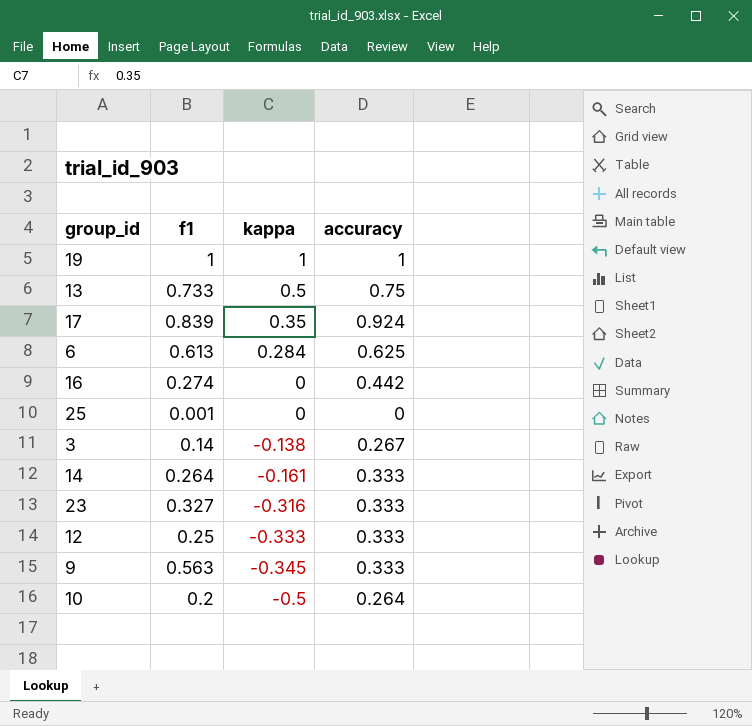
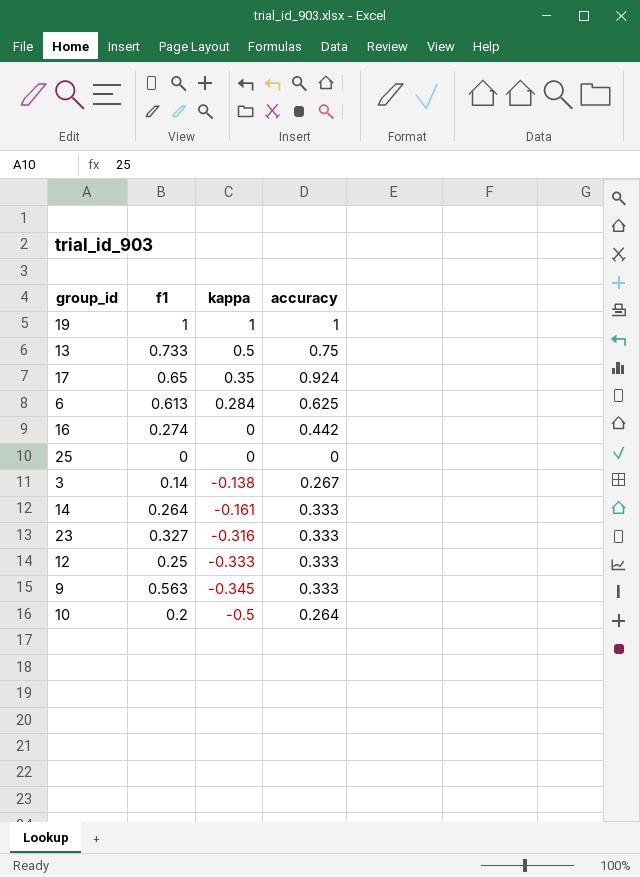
17 | f1: 0.839 -> 0.65
25 | f1: 0.001 -> 0

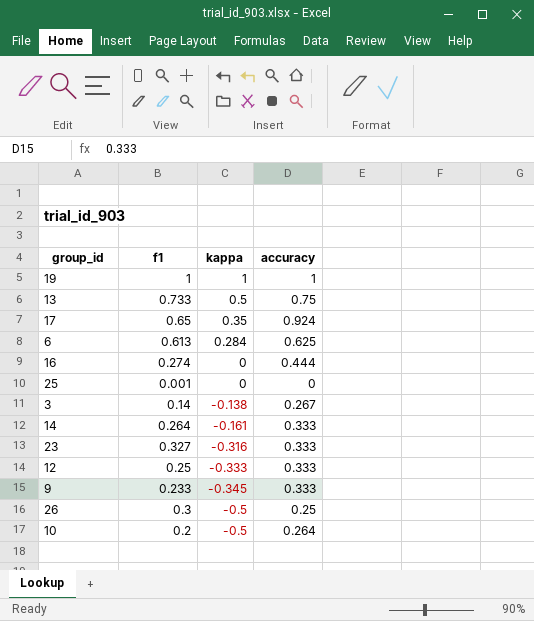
16 | accuracy: 0.442 -> 0.444
25 | f1: 0 -> 0.001
9 | f1: 0.563 -> 0.233
row 26: none -> 0.3 | -0.5 | 0.25

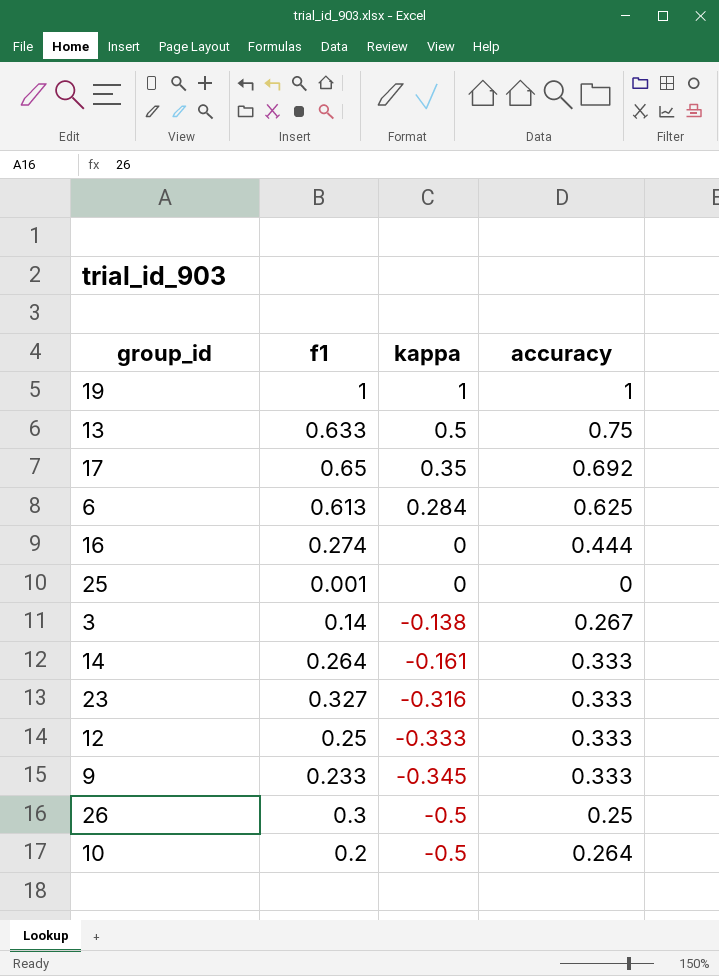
13 | f1: 0.733 -> 0.633
17 | accuracy: 0.924 -> 0.692

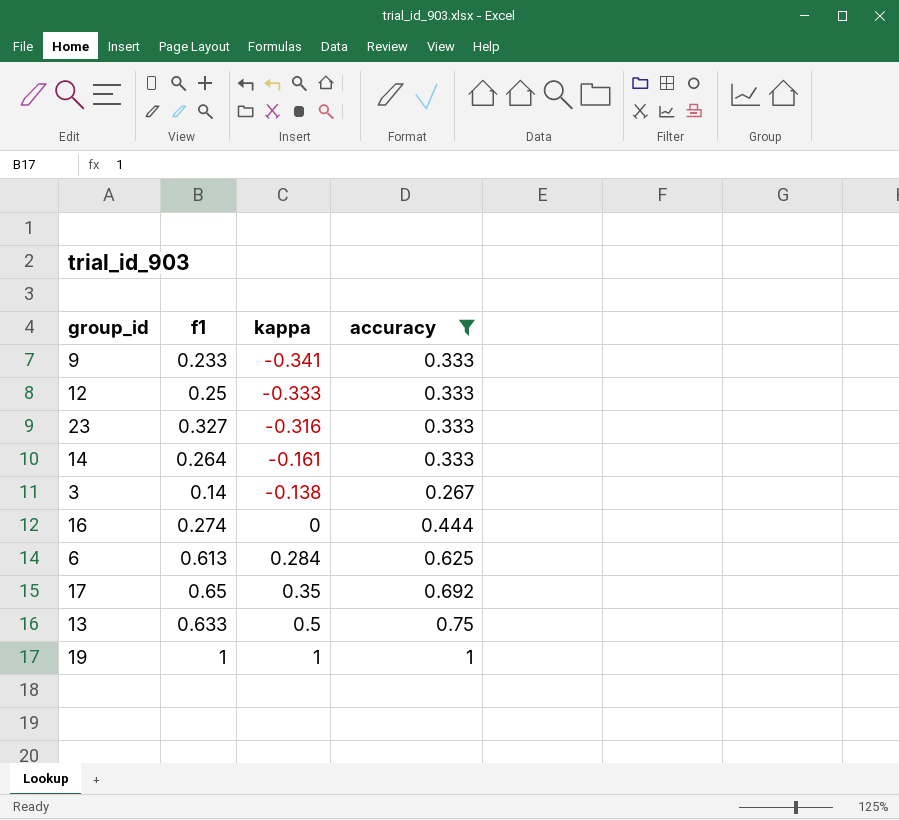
filter: none -> accuracy >= 0.267
row order: kappa descending -> kappa ascending
9 | kappa: -0.345 -> -0.341

